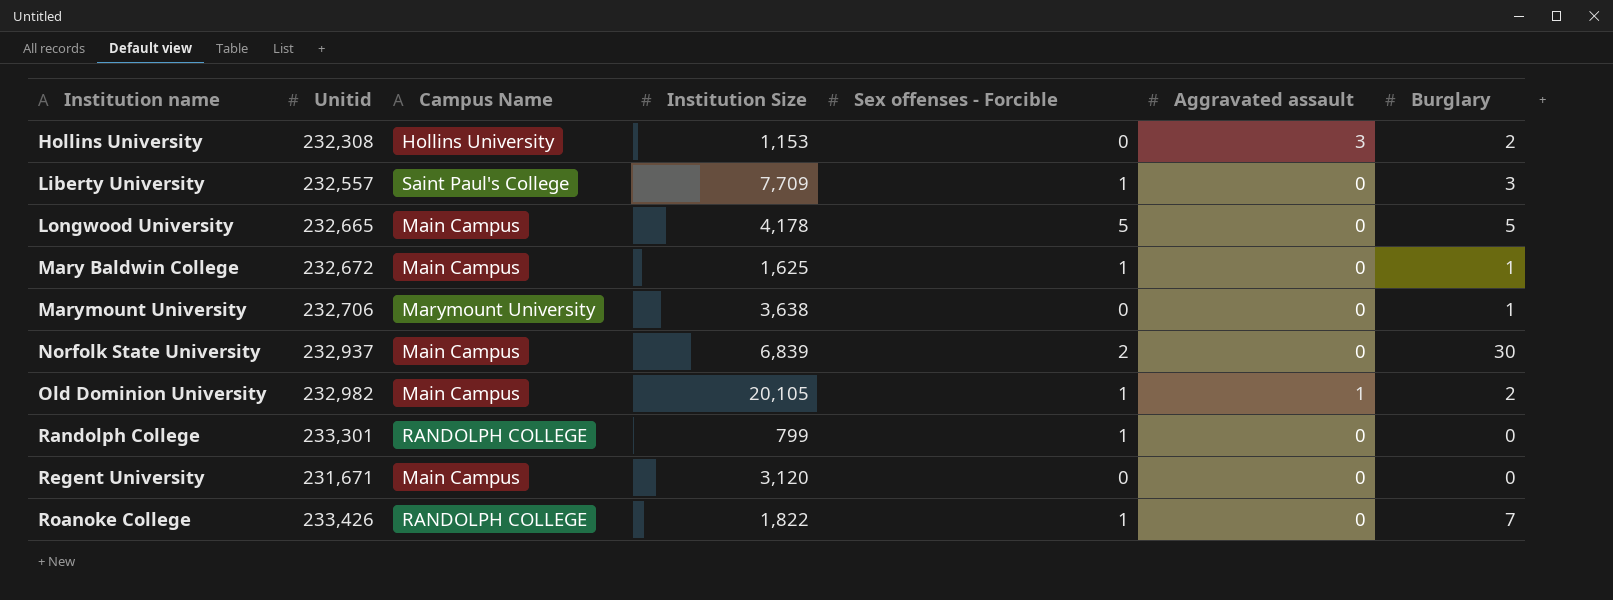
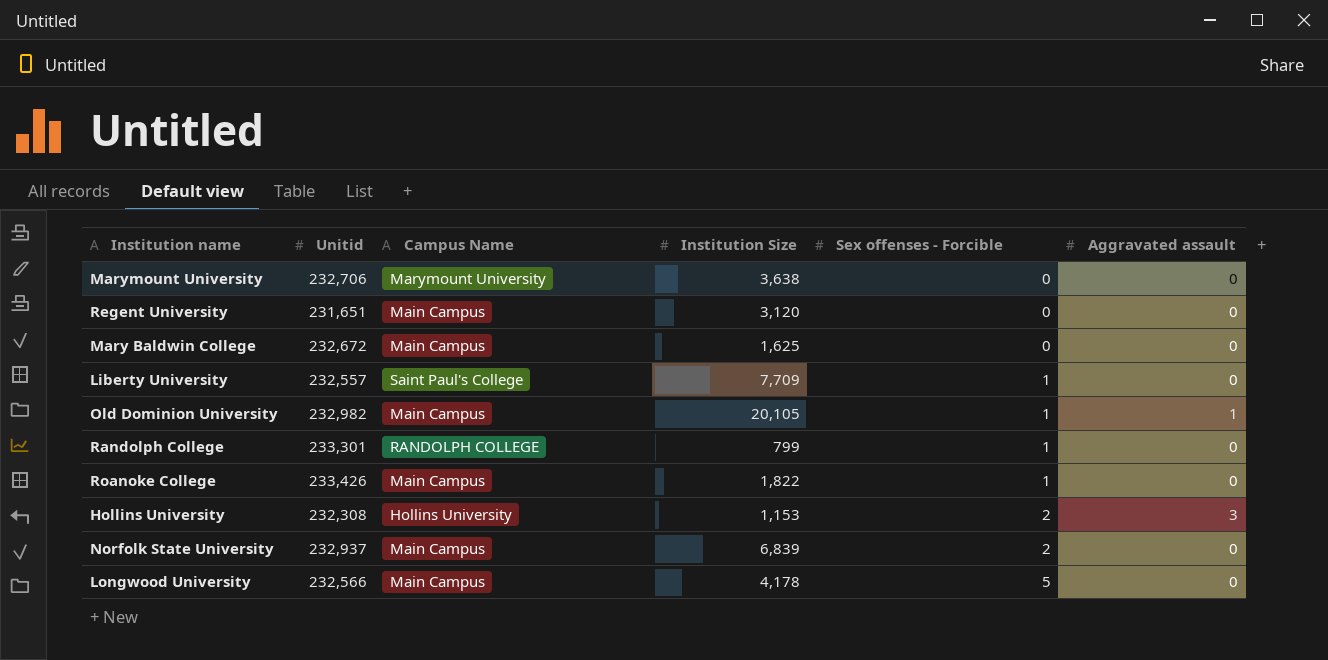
row order: Institution name ascending -> Sex offenses - Forcible ascending
column Burglary | position: 7 -> none
Regent University | Unitid: 231,671 -> 231,651
Mary Baldwin College | Sex offenses - Forcible: 1 -> 0
Roanoke College | Campus Name: RANDOLPH COLLEGE -> Main Campus
Hollins University | Sex offenses - Forcible: 0 -> 2
Longwood University | Unitid: 232,665 -> 232,566

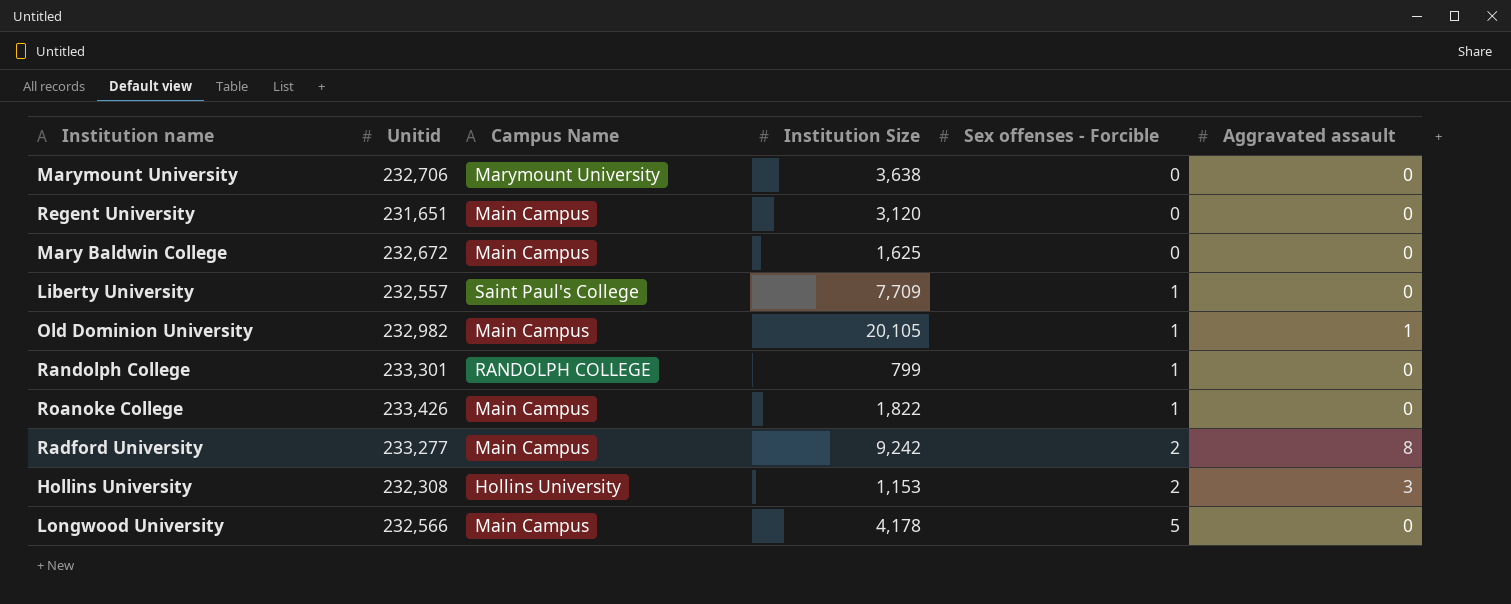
row Norfolk State University: 232,937 | Main Campus | 6,839 | 2 | 0 -> none
row Radford University: none -> 233,277 | Main Campus | 9,242 | 2 | 8

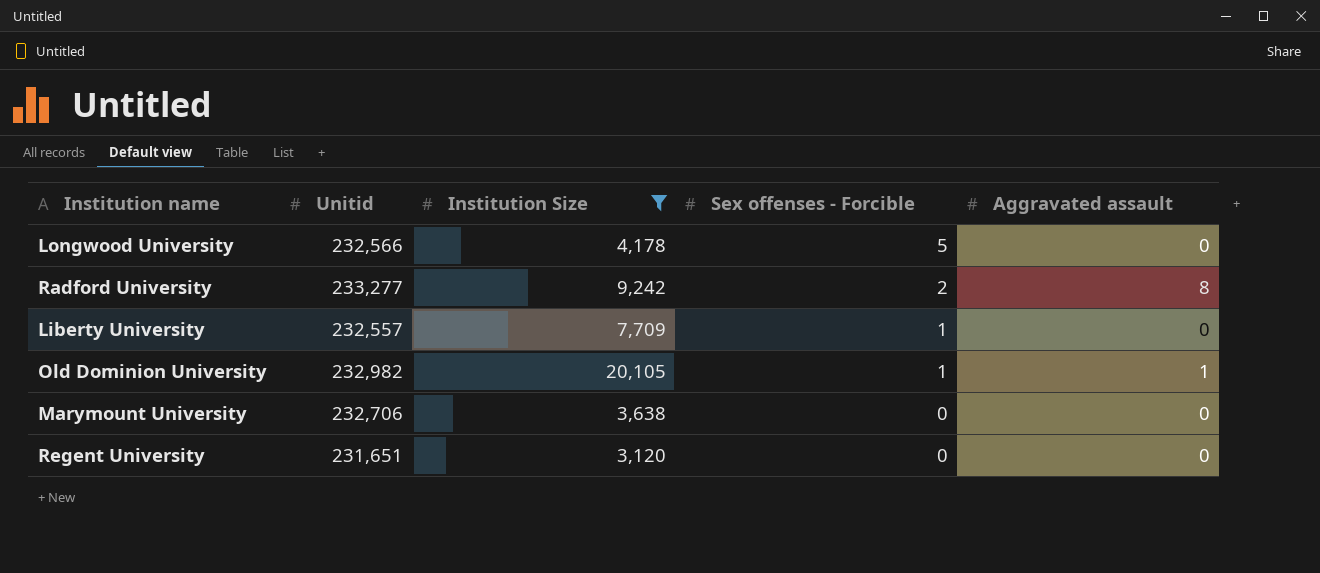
filter: none -> Institution Size >= 3,120
row order: Sex offenses - Forcible ascending -> Sex offenses - Forcible descending
column Campus Name | position: 3 -> none

